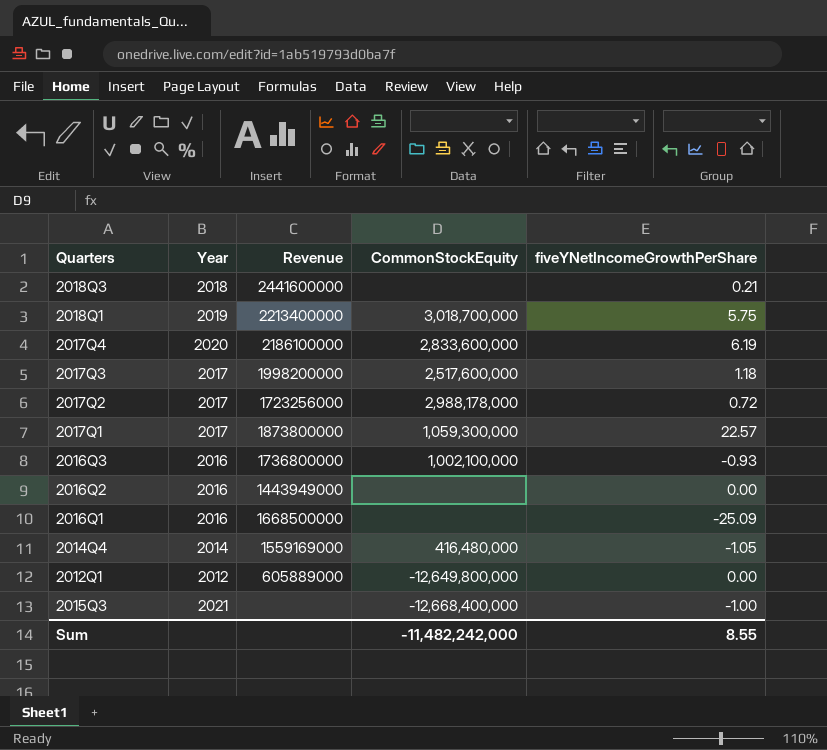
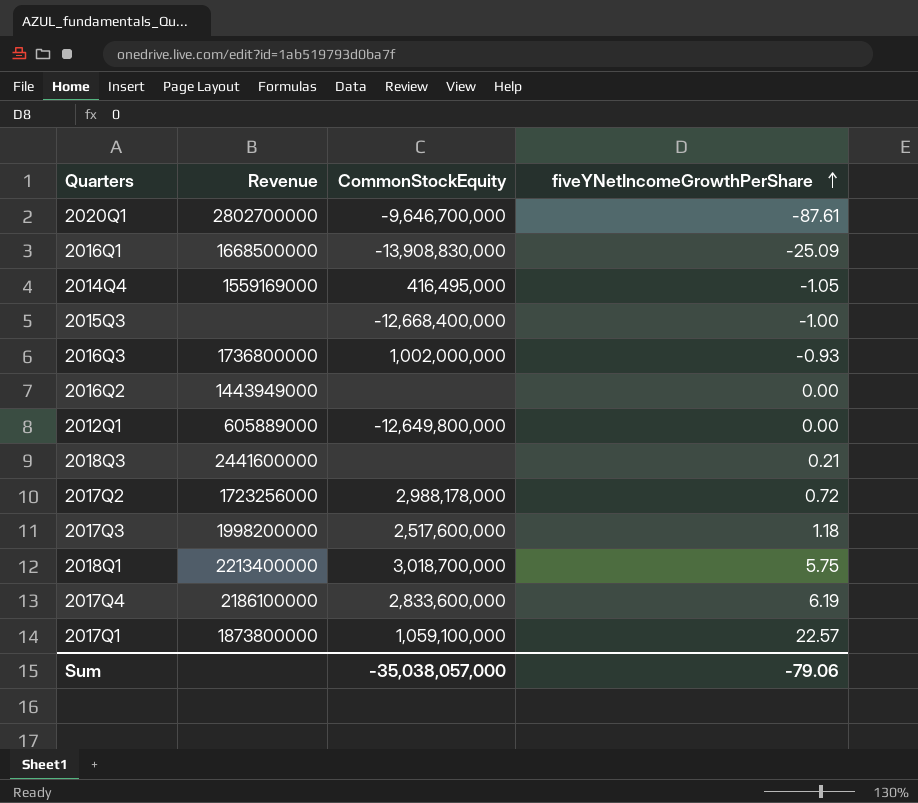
row order: none -> fiveYNetIncomeGrowthPerShare ascending
column Year | position: 2 -> none
row 2020Q1: none -> 2802700000 | -9,646,700,000 | -87.61
2016Q1 | CommonStockEquity: none -> -13,908,830,000
2014Q4 | CommonStockEquity: 416,480,000 -> 416,495,000
2016Q3 | CommonStockEquity: 1,002,100,000 -> 1,002,000,000
2017Q1 | CommonStockEquity: 1,059,300,000 -> 1,059,100,000
Sum | CommonStockEquity: -11,482,242,000 -> -35,038,057,000
Sum | fiveYNetIncomeGrowthPerShare: 8.55 -> -79.06

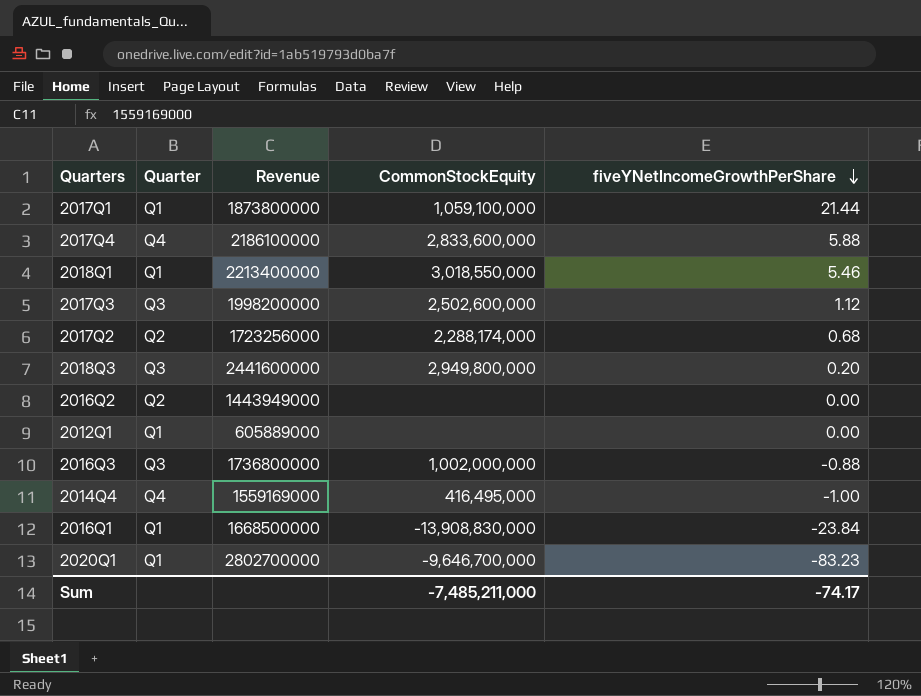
row order: fiveYNetIncomeGrowthPerShare ascending -> fiveYNetIncomeGrowthPerShare descending
column Quarter | position: none -> 2
row 2015Q3: none | -12,668,400,000 | -1.00 -> none
2017Q1 | fiveYNetIncomeGrowthPerShare: 22.57 -> 21.44
2017Q4 | fiveYNetIncomeGrowthPerShare: 6.19 -> 5.88
2018Q1 | CommonStockEquity: 3,018,700,000 -> 3,018,550,000
2018Q1 | fiveYNetIncomeGrowthPerShare: 5.75 -> 5.46
2017Q3 | CommonStockEquity: 2,517,600,000 -> 2,502,600,000
2017Q3 | fiveYNetIncomeGrowthPerShare: 1.18 -> 1.12
2017Q2 | CommonStockEquity: 2,988,178,000 -> 2,288,174,000
2017Q2 | fiveYNetIncomeGrowthPerShare: 0.72 -> 0.68
2018Q3 | CommonStockEquity: none -> 2,949,800,000
2018Q3 | fiveYNetIncomeGrowthPerShare: 0.21 -> 0.20
2012Q1 | CommonStockEquity: -12,649,800,000 -> none
2016Q3 | fiveYNetIncomeGrowthPerShare: -0.93 -> -0.88
2014Q4 | fiveYNetIncomeGrowthPerShare: -1.05 -> -1.00
2016Q1 | fiveYNetIncomeGrowthPerShare: -25.09 -> -23.84
2020Q1 | fiveYNetIncomeGrowthPerShare: -87.61 -> -83.23
Sum | CommonStockEquity: -35,038,057,000 -> -7,485,211,000
Sum | fiveYNetIncomeGrowthPerShare: -79.06 -> -74.17

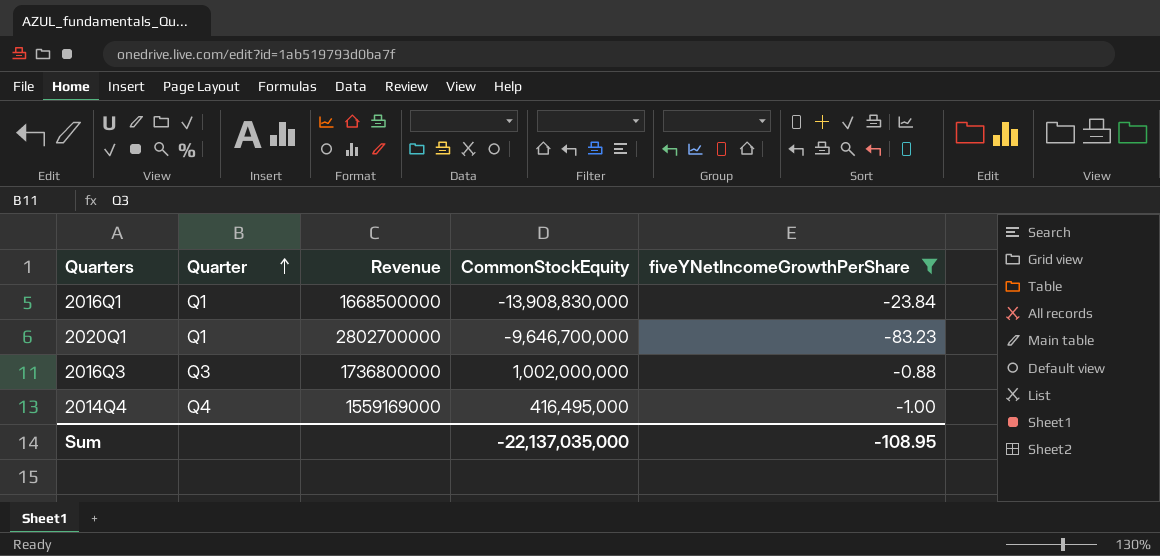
filter: none -> fiveYNetIncomeGrowthPerShare <= -0.88
row order: fiveYNetIncomeGrowthPerShare descending -> Quarter ascending
Sum | CommonStockEquity: -7,485,211,000 -> -22,137,035,000
Sum | fiveYNetIncomeGrowthPerShare: -74.17 -> -108.95

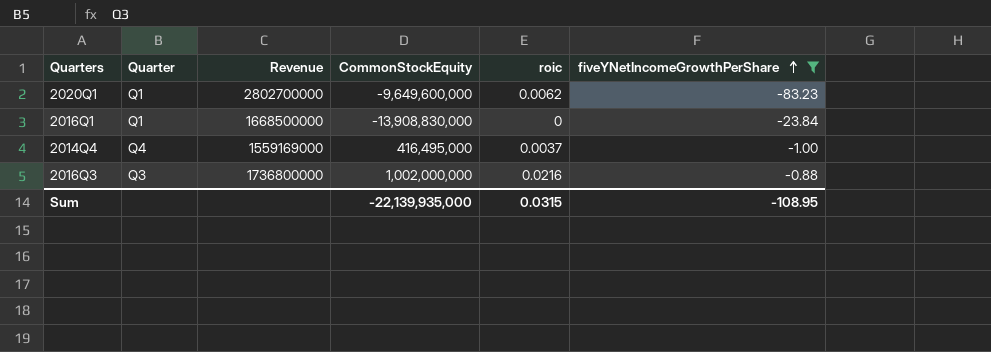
row order: Quarter ascending -> fiveYNetIncomeGrowthPerShare ascending
column roic | position: none -> 5
2020Q1 | CommonStockEquity: -9,646,700,000 -> -9,649,600,000
Sum | CommonStockEquity: -22,137,035,000 -> -22,139,935,000

